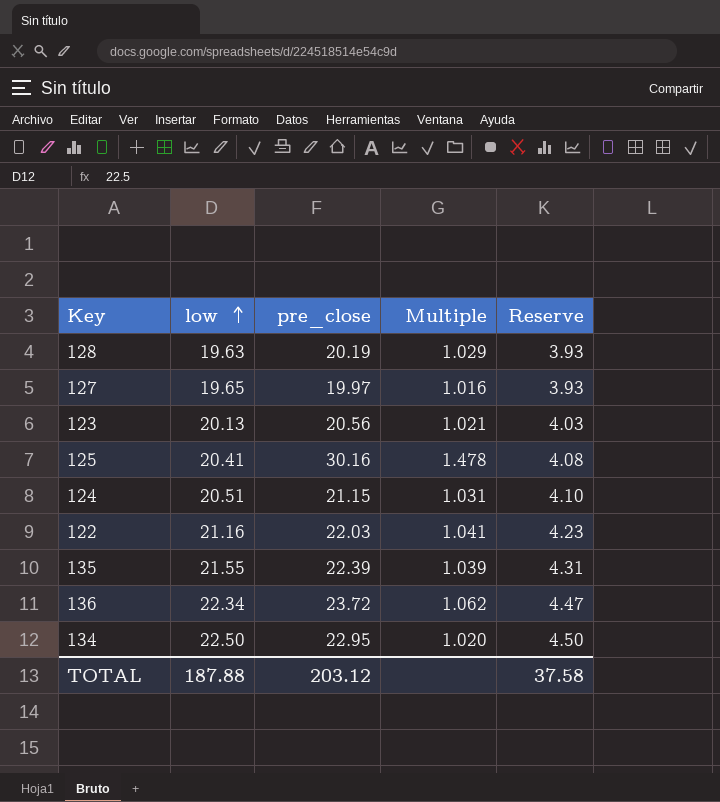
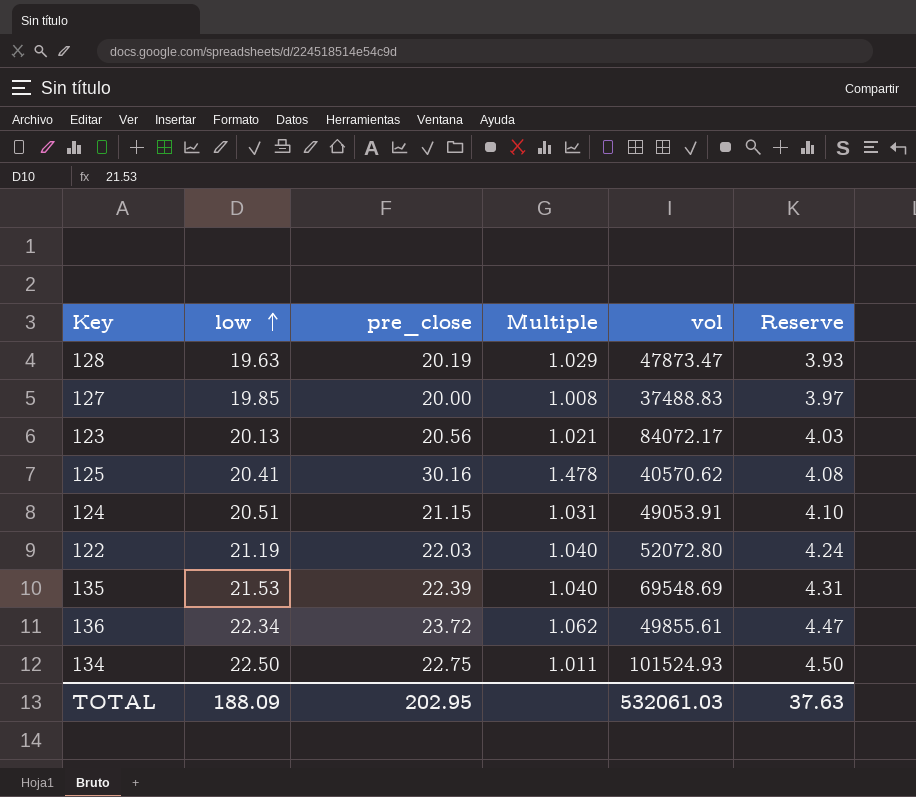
column vol | position: none -> 5
127 | low: 19.65 -> 19.85
127 | pre_close: 19.97 -> 20.00
127 | Multiple: 1.016 -> 1.008
127 | Reserve: 3.93 -> 3.97
122 | low: 21.16 -> 21.19
122 | Multiple: 1.041 -> 1.040
122 | Reserve: 4.23 -> 4.24
135 | low: 21.55 -> 21.53
135 | Multiple: 1.039 -> 1.040
134 | pre_close: 22.95 -> 22.75
134 | Multiple: 1.020 -> 1.011
TOTAL | low: 187.88 -> 188.09
TOTAL | pre_close: 203.12 -> 202.95
TOTAL | Reserve: 37.58 -> 37.63

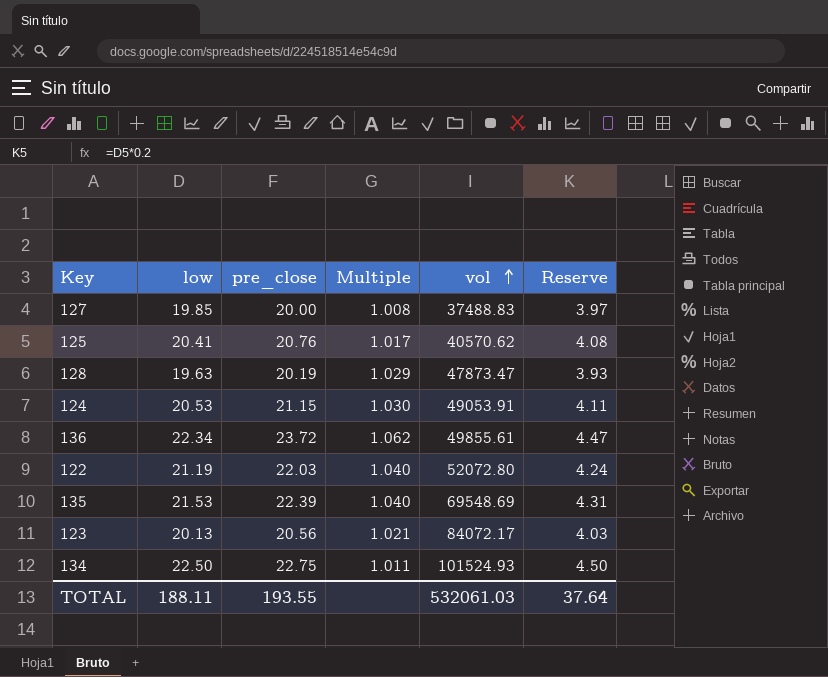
row order: low ascending -> vol ascending
125 | pre_close: 30.16 -> 20.76
125 | Multiple: 1.478 -> 1.017
124 | low: 20.51 -> 20.53
124 | Multiple: 1.031 -> 1.030
124 | Reserve: 4.10 -> 4.11
TOTAL | low: 188.09 -> 188.11
TOTAL | pre_close: 202.95 -> 193.55
TOTAL | Reserve: 37.63 -> 37.64

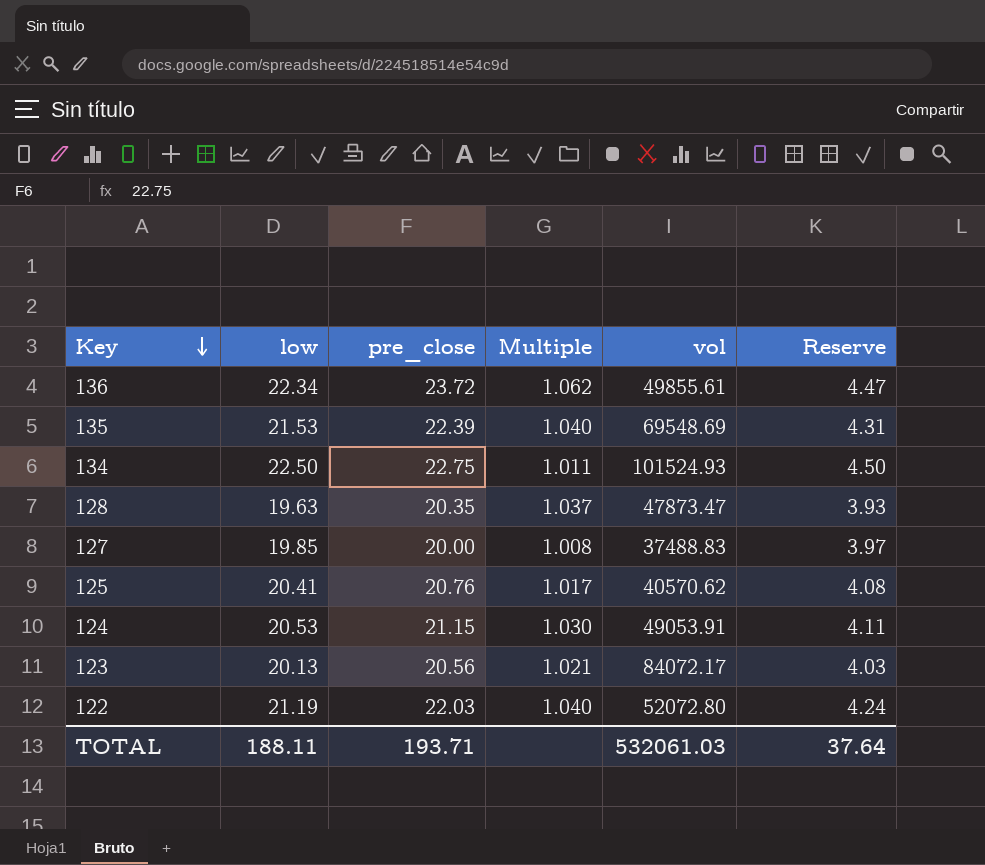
row order: vol ascending -> Key descending
128 | pre_close: 20.19 -> 20.35
128 | Multiple: 1.029 -> 1.037
TOTAL | pre_close: 193.55 -> 193.71

